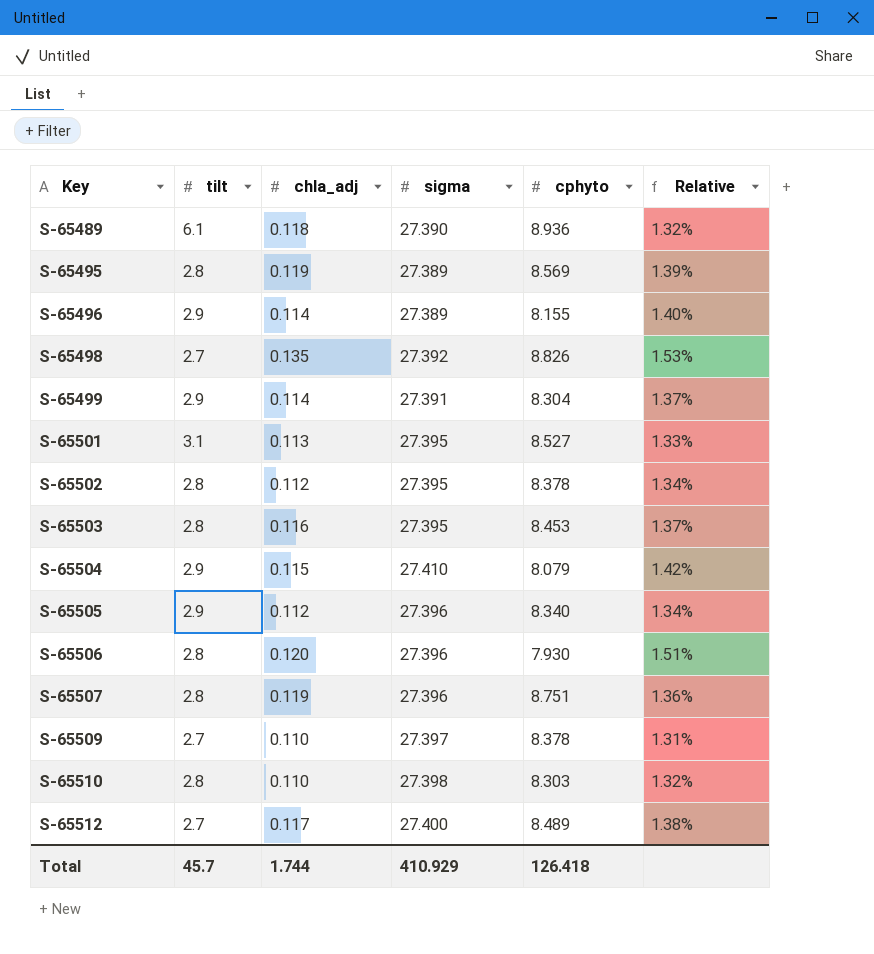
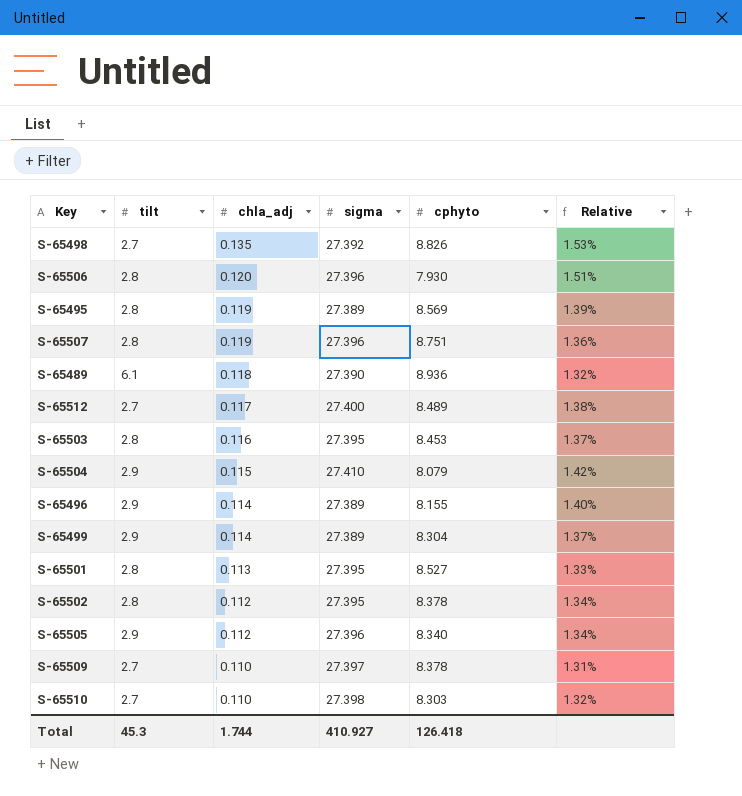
row order: Key ascending -> chla_adj descending
S-65499 | sigma: 27.391 -> 27.389
S-65501 | tilt: 3.1 -> 2.8
S-65510 | tilt: 2.8 -> 2.7
Total | tilt: 45.7 -> 45.3
Total | sigma: 410.929 -> 410.927

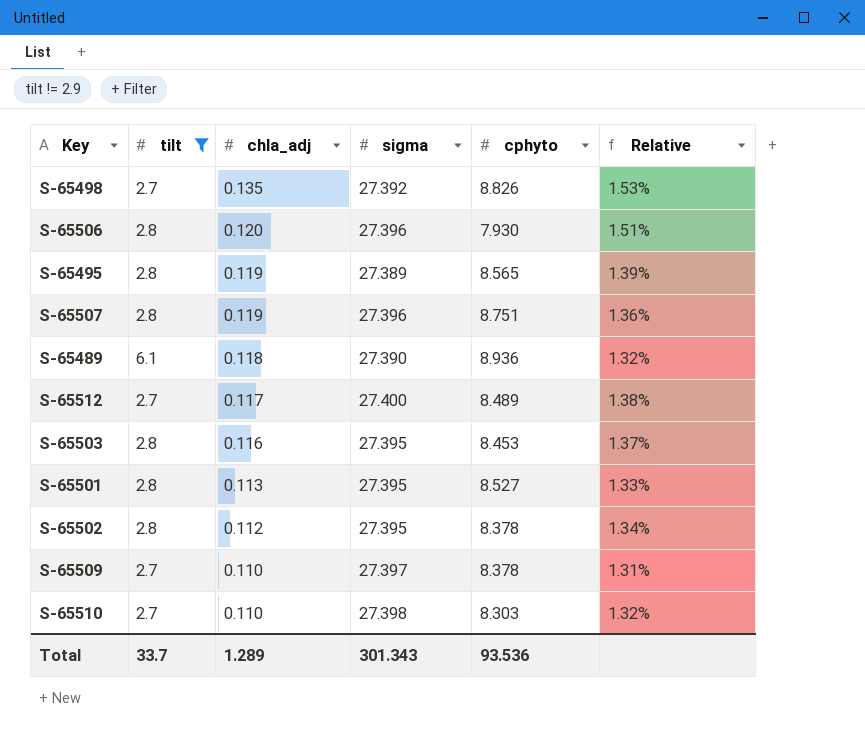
filter: none -> tilt != 2.9
S-65495 | cphyto: 8.569 -> 8.565
Total | tilt: 45.3 -> 33.7
Total | chla_adj: 1.744 -> 1.289
Total | sigma: 410.927 -> 301.343
Total | cphyto: 126.418 -> 93.536

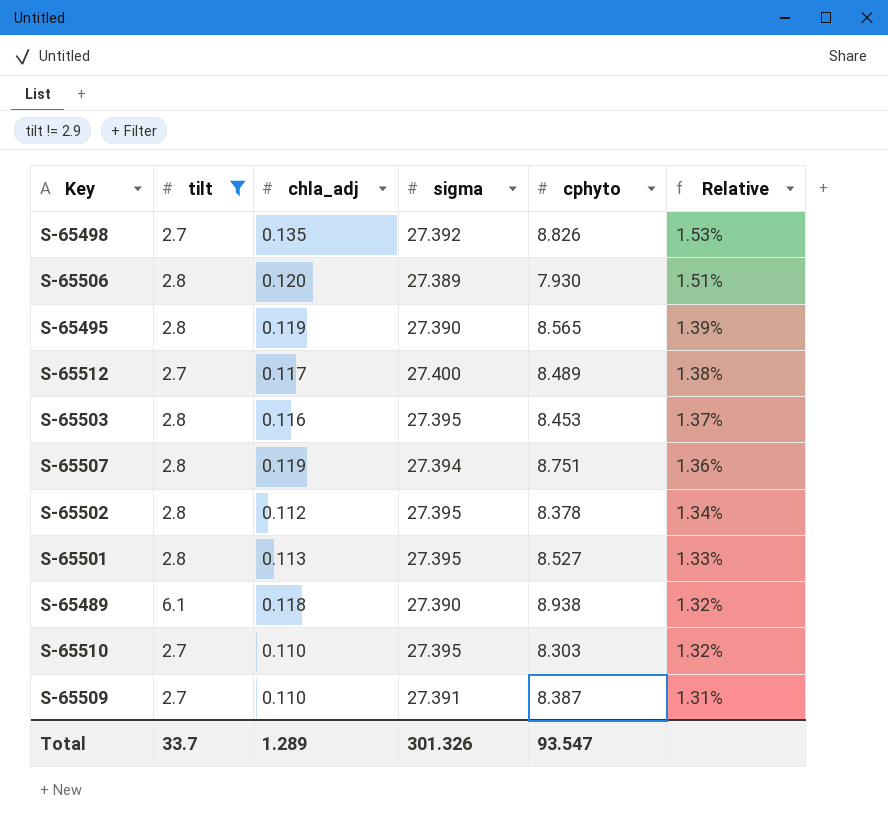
row order: chla_adj descending -> Relative descending
S-65506 | sigma: 27.396 -> 27.389
S-65495 | sigma: 27.389 -> 27.390
S-65507 | sigma: 27.396 -> 27.394
S-65489 | cphyto: 8.936 -> 8.938
S-65510 | sigma: 27.398 -> 27.395
S-65509 | sigma: 27.397 -> 27.391
S-65509 | cphyto: 8.378 -> 8.387
Total | sigma: 301.343 -> 301.326
Total | cphyto: 93.536 -> 93.547

